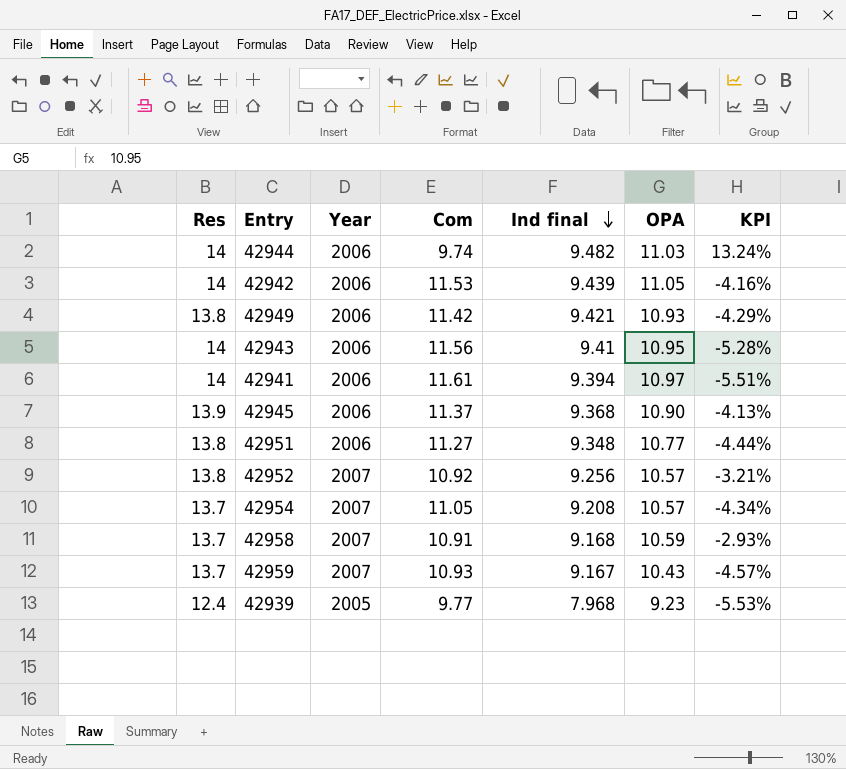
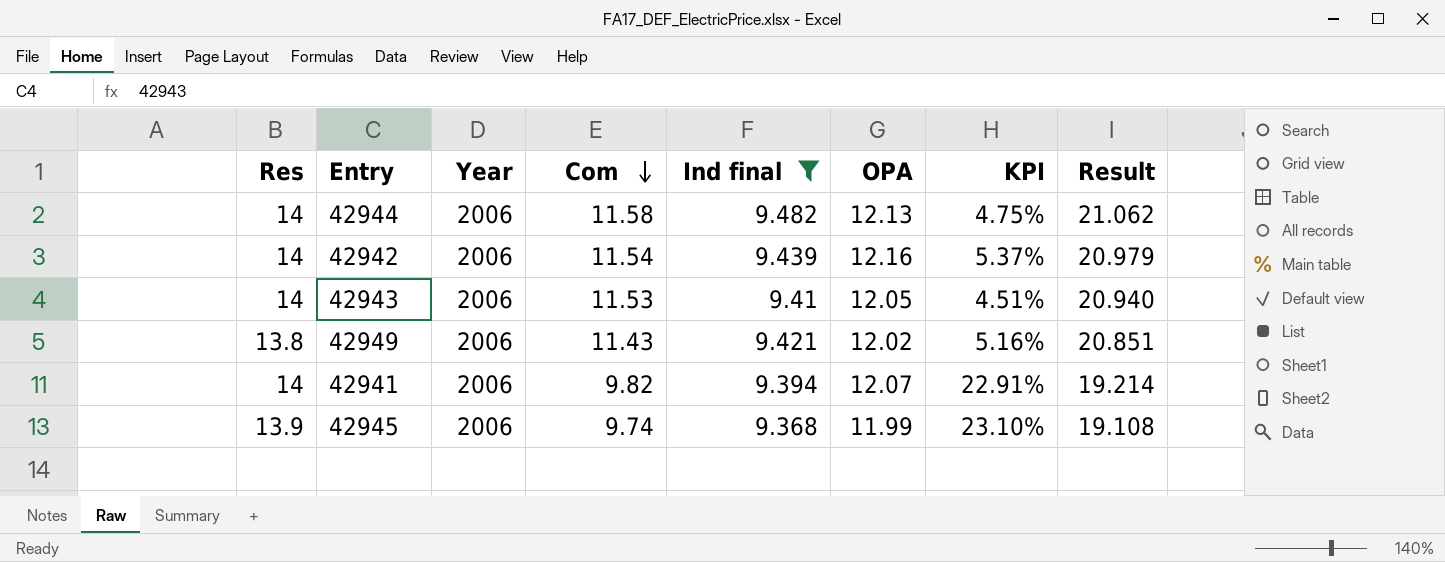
filter: none -> Ind final >= 9.368
row order: Ind final descending -> Com descending
column Result | formula: none -> [Com] + [Ind final]
42944 | Com: 9.74 -> 11.58
42944 | OPA: 11.03 -> 12.13
42944 | KPI: 13.24% -> 4.75%
42942 | Com: 11.53 -> 11.54
42942 | OPA: 11.05 -> 12.16
42942 | KPI: -4.16% -> 5.37%
42943 | Com: 11.56 -> 11.53
42943 | OPA: 10.95 -> 12.05
42943 | KPI: -5.28% -> 4.51%
42949 | Com: 11.42 -> 11.43
42949 | OPA: 10.93 -> 12.02
42949 | KPI: -4.29% -> 5.16%
42941 | Com: 11.61 -> 9.82
42941 | OPA: 10.97 -> 12.07
42941 | KPI: -5.51% -> 22.91%
42945 | Com: 11.37 -> 9.74
42945 | OPA: 10.90 -> 11.99
42945 | KPI: -4.13% -> 23.10%

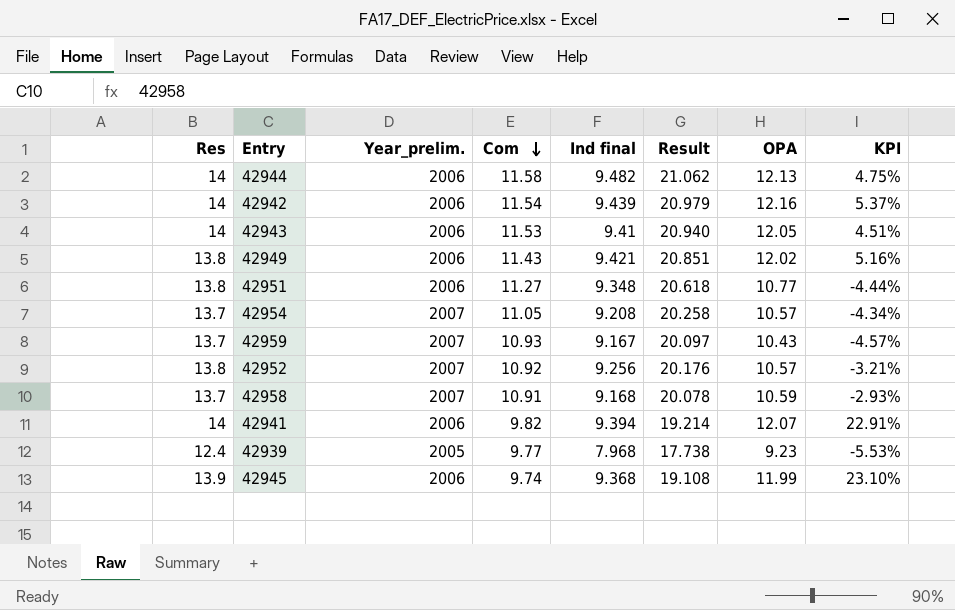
filter: Ind final >= 9.368 -> none
column name: Year -> Year_prelim.
column Result | position: 8 -> 6

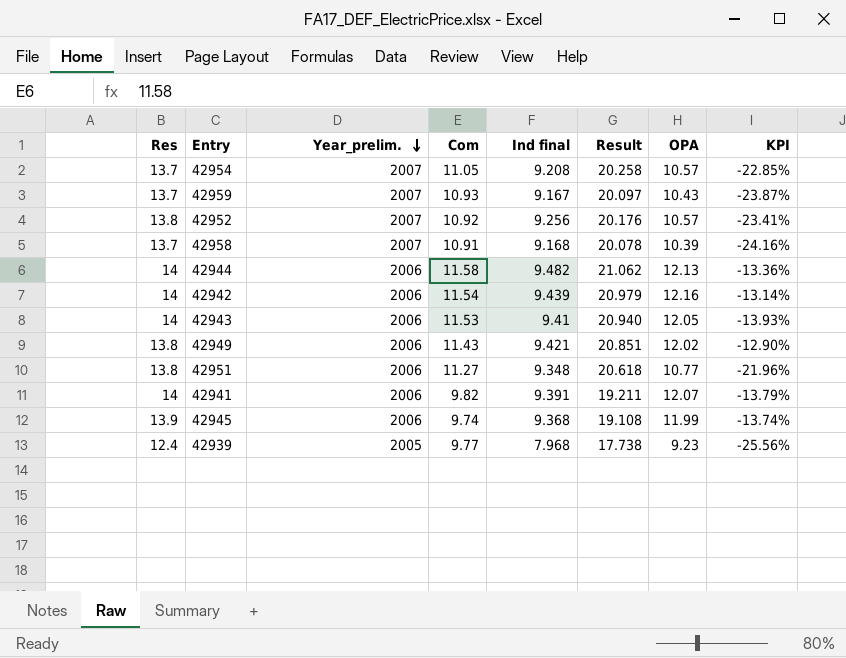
row order: Com descending -> Year_prelim. descending
column KPI | formula: ([OPA] - [Com]) / [Com] -> ([OPA] - [Res]) / [Res]
42958 | OPA: 10.59 -> 10.39
42941 | Ind final: 9.394 -> 9.391
42941 | Result: 19.214 -> 19.211

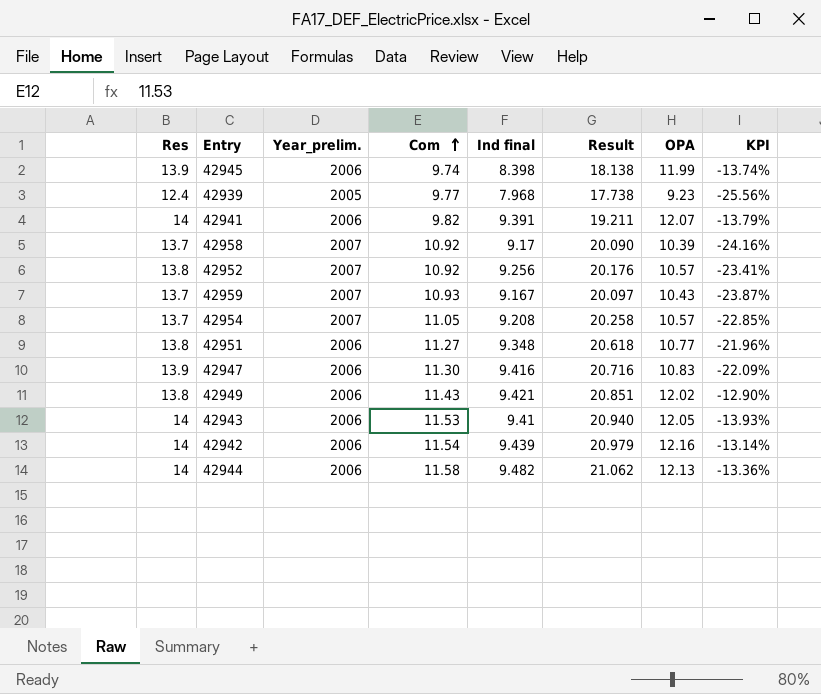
row order: Year_prelim. descending -> Com ascending
42945 | Ind final: 9.368 -> 8.398
42945 | Result: 19.108 -> 18.138
42958 | Com: 10.91 -> 10.92
42958 | Ind final: 9.168 -> 9.17
42958 | Result: 20.078 -> 20.090
row 42947: none -> 13.9 | 2006 | 11.30 | 9.416 | 20.716 | 10.83 | -22.09%

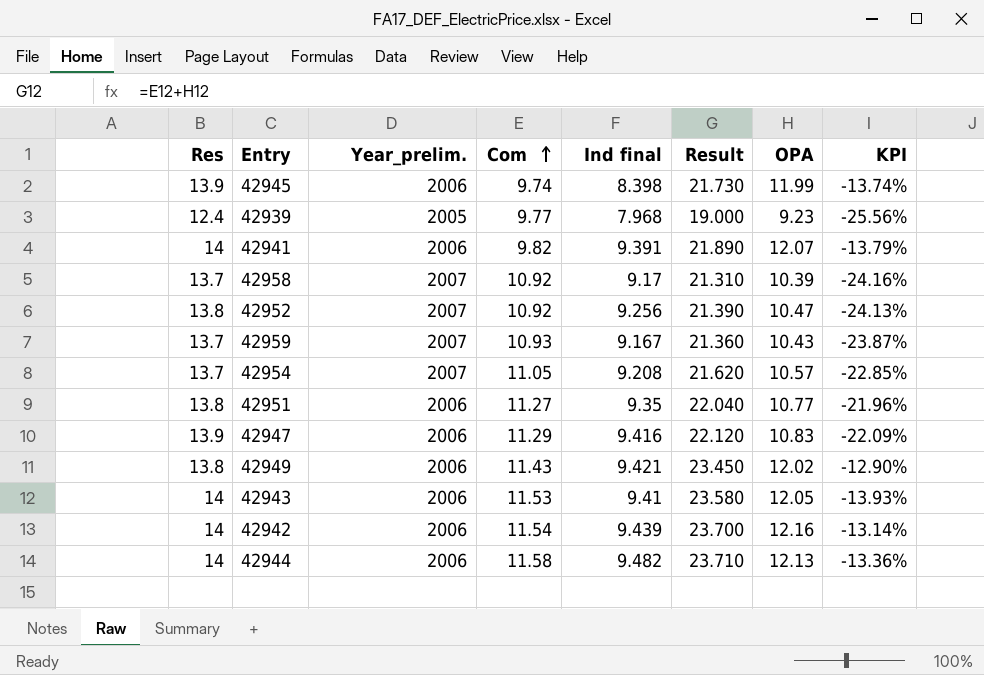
column Result | formula: [Com] + [Ind final] -> [Com] + [OPA]
42952 | OPA: 10.57 -> 10.47
42952 | KPI: -23.41% -> -24.13%
42951 | Ind final: 9.348 -> 9.35
42947 | Com: 11.30 -> 11.29

